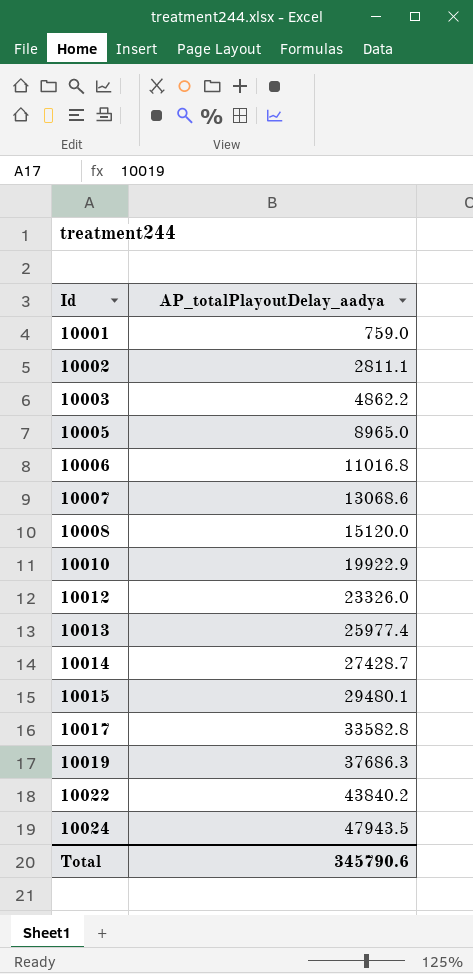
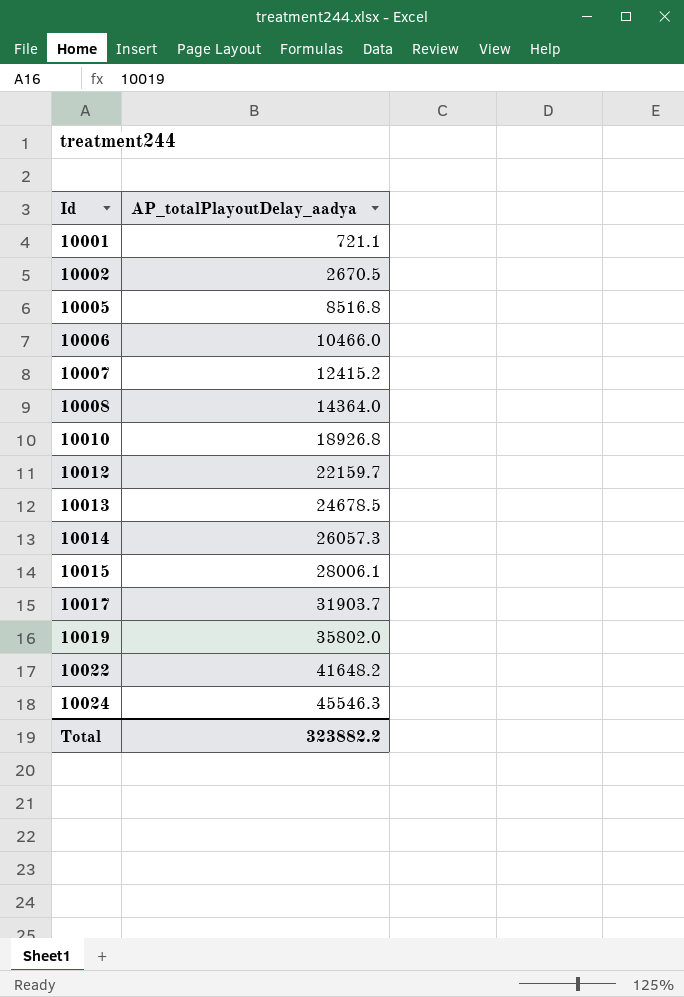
row 10003: 4862.2 -> none
10001 | AP_totalPlayoutDelay_aadya: 759.0 -> 721.1
10002 | AP_totalPlayoutDelay_aadya: 2811.1 -> 2670.5
10005 | AP_totalPlayoutDelay_aadya: 8965.0 -> 8516.8
10006 | AP_totalPlayoutDelay_aadya: 11016.8 -> 10466.0
10007 | AP_totalPlayoutDelay_aadya: 13068.6 -> 12415.2
10008 | AP_totalPlayoutDelay_aadya: 15120.0 -> 14364.0
10010 | AP_totalPlayoutDelay_aadya: 19922.9 -> 18926.8
10012 | AP_totalPlayoutDelay_aadya: 23326.0 -> 22159.7
10013 | AP_totalPlayoutDelay_aadya: 25977.4 -> 24678.5
10014 | AP_totalPlayoutDelay_aadya: 27428.7 -> 26057.3
10015 | AP_totalPlayoutDelay_aadya: 29480.1 -> 28006.1
10017 | AP_totalPlayoutDelay_aadya: 33582.8 -> 31903.7
10019 | AP_totalPlayoutDelay_aadya: 37686.3 -> 35802.0
10022 | AP_totalPlayoutDelay_aadya: 43840.2 -> 41648.2
10024 | AP_totalPlayoutDelay_aadya: 47943.5 -> 45546.3
Total | AP_totalPlayoutDelay_aadya: 345790.6 -> 323882.2

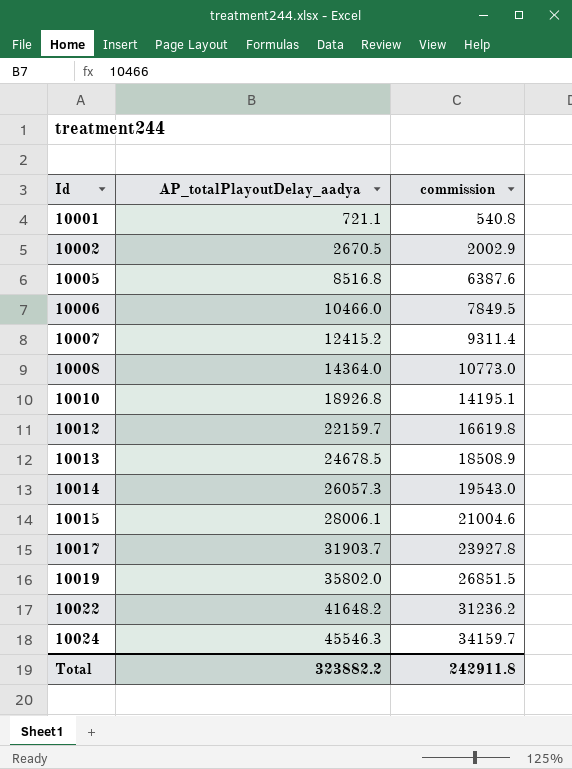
column commission | formula: none -> [AP_totalPlayoutDelay_aadya] * 0.75

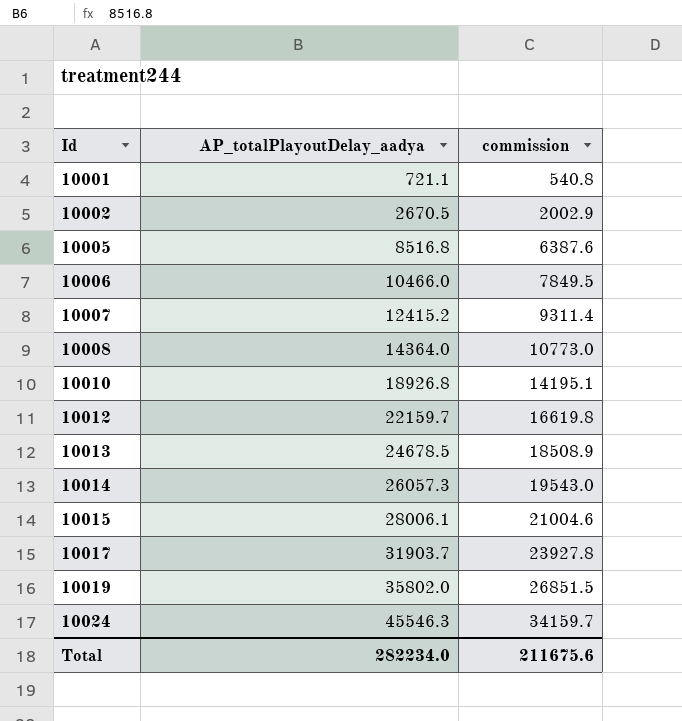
row 10022: 41648.2 | 31236.2 -> none
Total | AP_totalPlayoutDelay_aadya: 323882.2 -> 282234.0
Total | commission: 242911.8 -> 211675.6

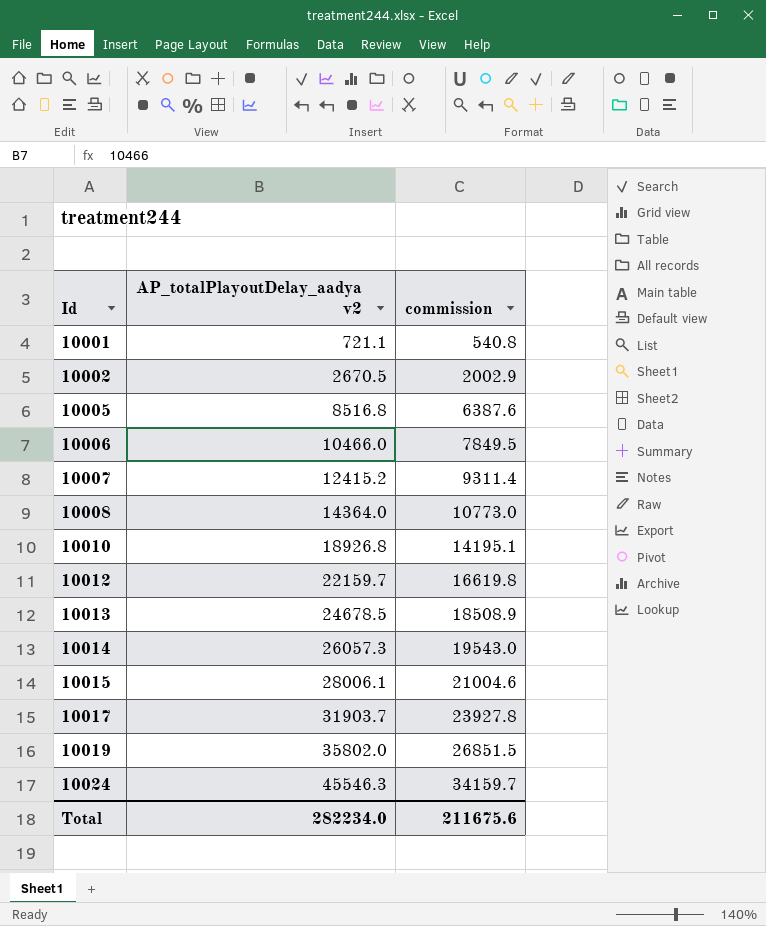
column name: AP_totalPlayoutDelay_aadya -> AP_totalPlayoutDelay_aadya v2

